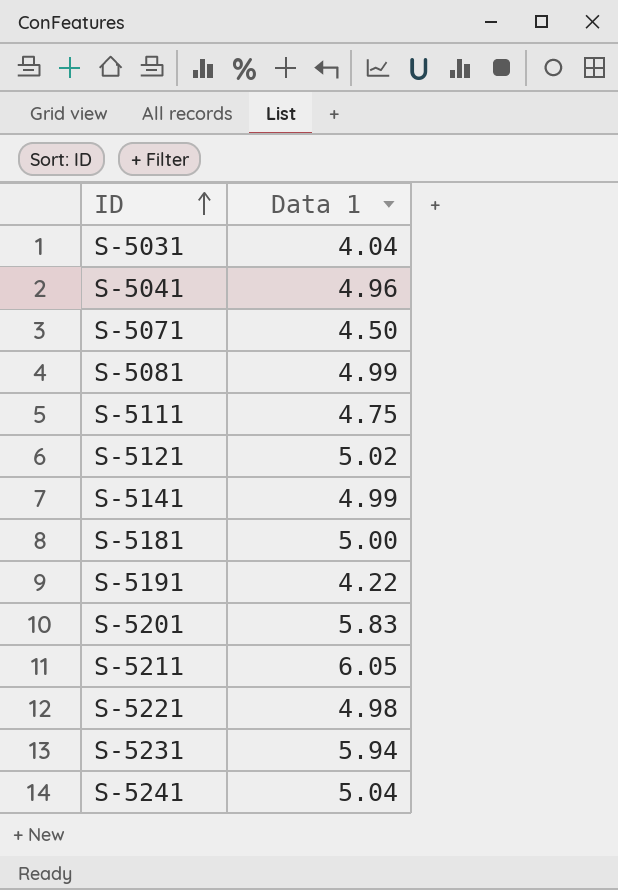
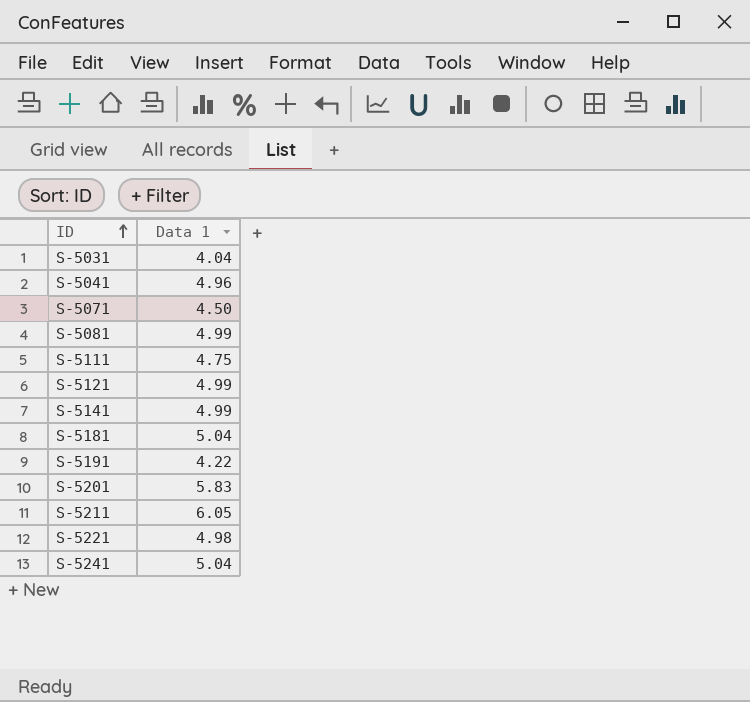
row S-5231: 5.94 -> none
S-5121 | Data 1: 5.02 -> 4.99
S-5181 | Data 1: 5.00 -> 5.04

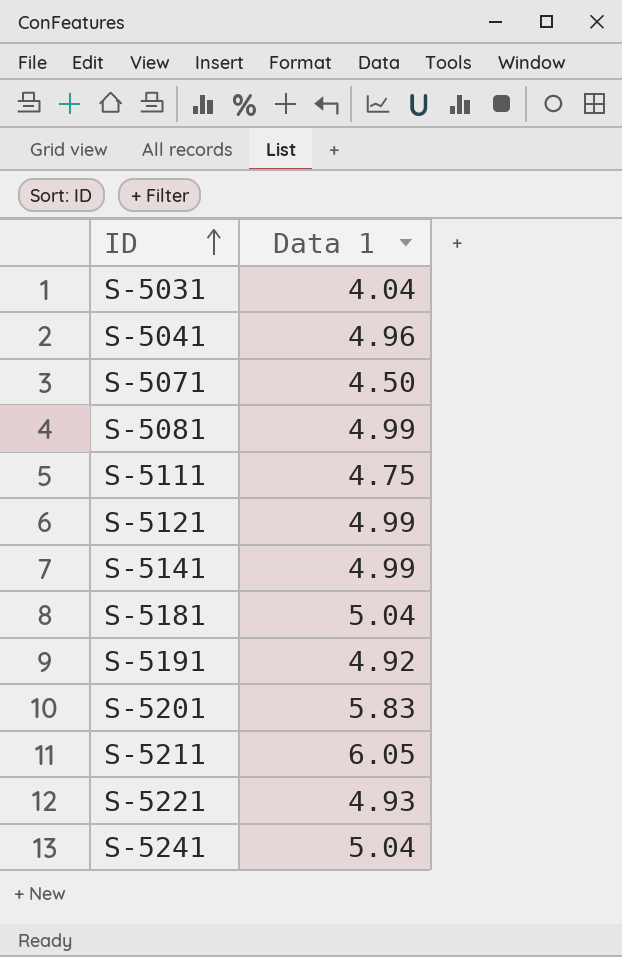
S-5191 | Data 1: 4.22 -> 4.92
S-5221 | Data 1: 4.98 -> 4.93

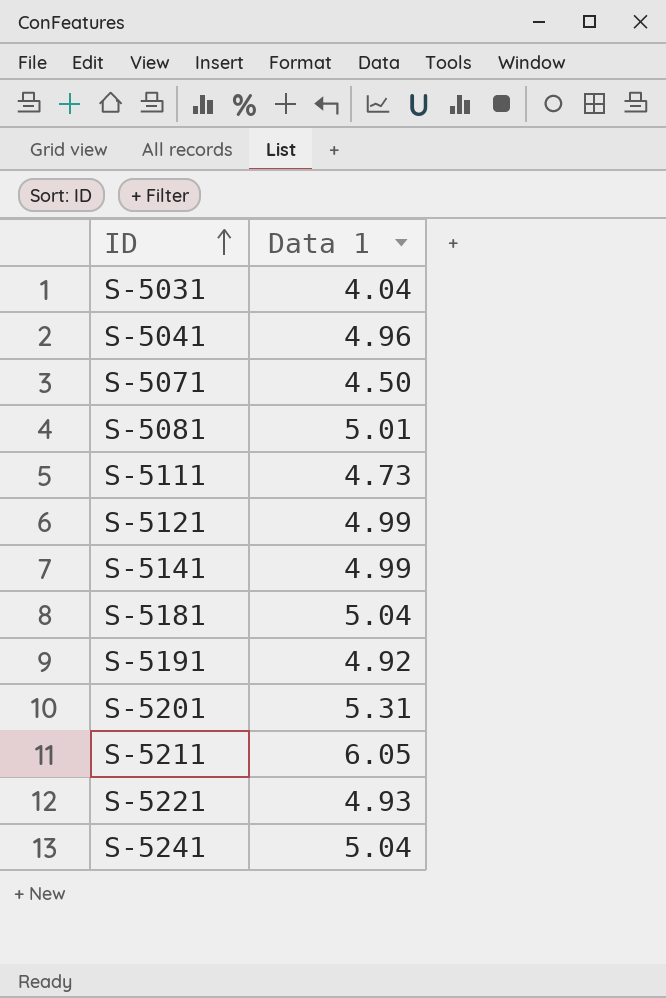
S-5081 | Data 1: 4.99 -> 5.01
S-5111 | Data 1: 4.75 -> 4.73
S-5201 | Data 1: 5.83 -> 5.31

